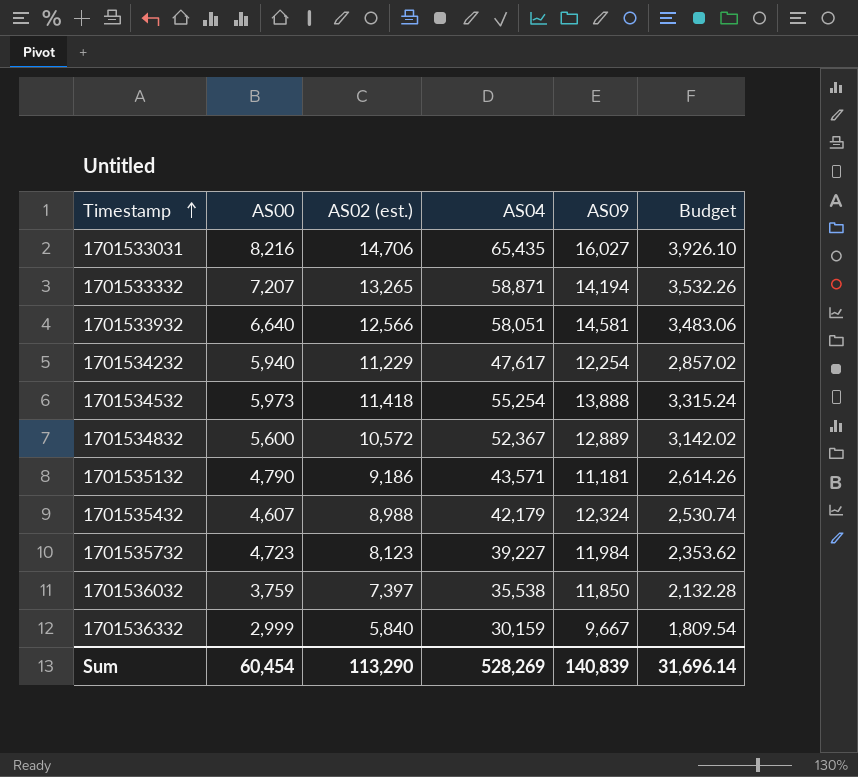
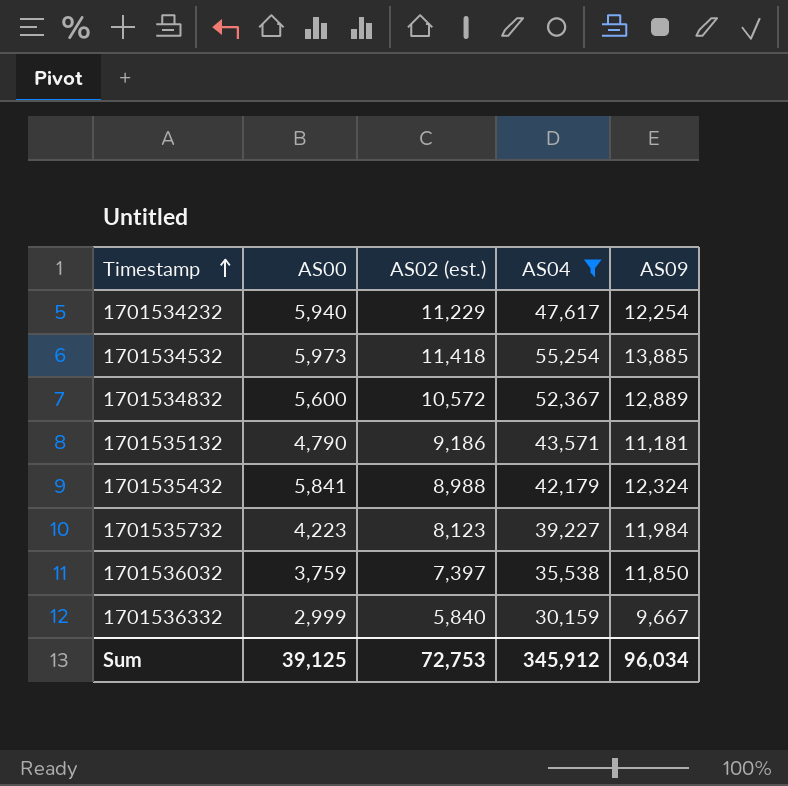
filter: none -> AS04 <= 55,254
column Budget | formula: [AS04] * 0.06 -> none
1701534532 | AS09: 13,888 -> 13,885
1701535432 | AS00: 4,607 -> 5,841
1701535732 | AS00: 4,723 -> 4,223
Sum | AS00: 60,454 -> 39,125
Sum | AS02 (est.): 113,290 -> 72,753
Sum | AS04: 528,269 -> 345,912
Sum | AS09: 140,839 -> 96,034

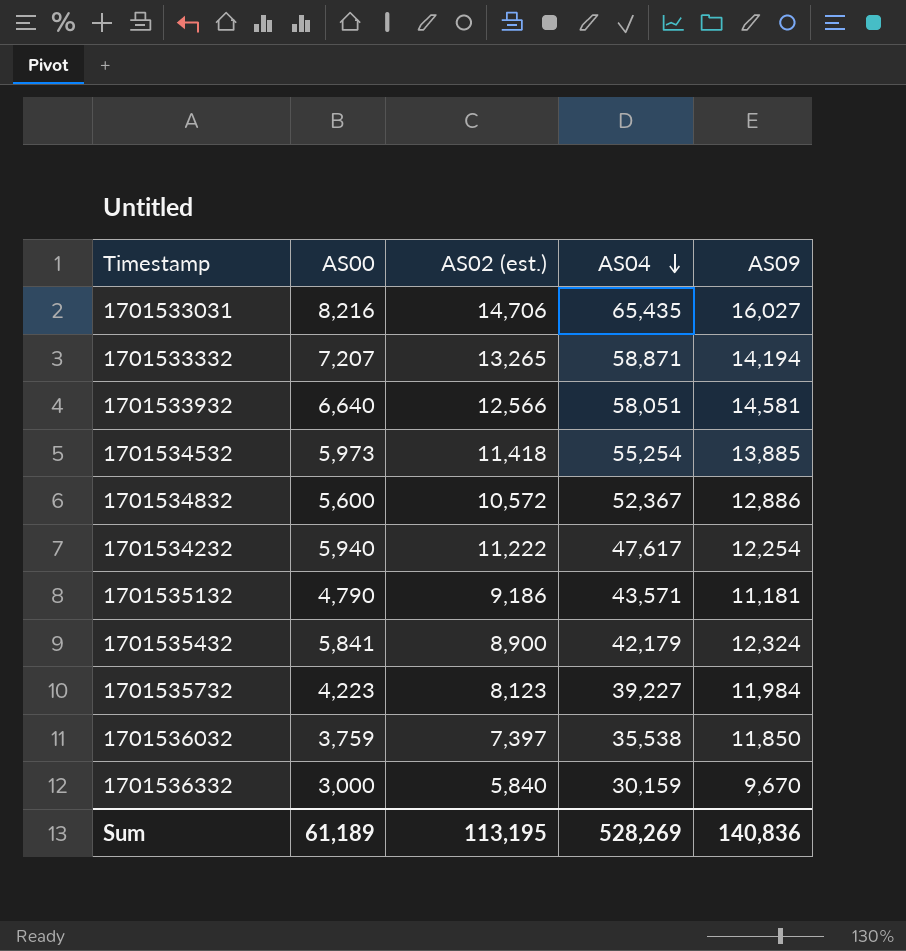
filter: AS04 <= 55,254 -> none
row order: Timestamp ascending -> AS04 descending
1701534832 | AS09: 12,889 -> 12,886
1701534232 | AS02 (est.): 11,229 -> 11,222
1701535432 | AS02 (est.): 8,988 -> 8,900
1701536332 | AS00: 2,999 -> 3,000
1701536332 | AS09: 9,667 -> 9,670
Sum | AS00: 39,125 -> 61,189
Sum | AS02 (est.): 72,753 -> 113,195
Sum | AS04: 345,912 -> 528,269
Sum | AS09: 96,034 -> 140,836

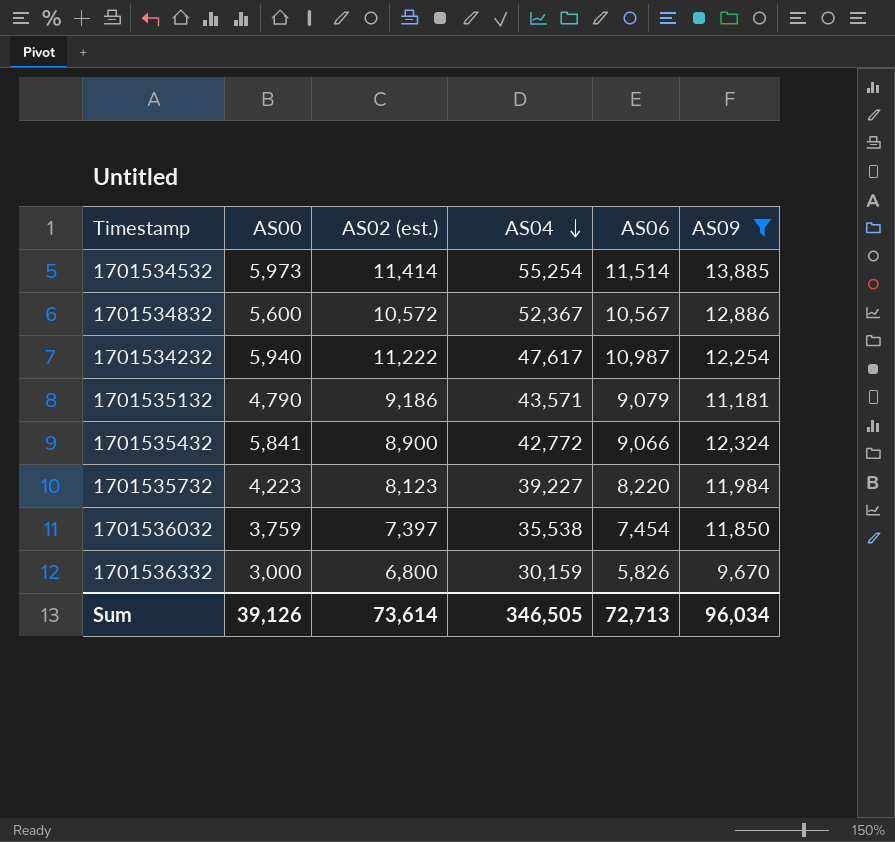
filter: none -> AS09 <= 13,885
column AS06 | position: none -> 5
1701534532 | AS02 (est.): 11,418 -> 11,414
1701535432 | AS04: 42,179 -> 42,772
1701536332 | AS02 (est.): 5,840 -> 6,800
Sum | AS00: 61,189 -> 39,126
Sum | AS02 (est.): 113,195 -> 73,614
Sum | AS04: 528,269 -> 346,505
Sum | AS09: 140,836 -> 96,034

